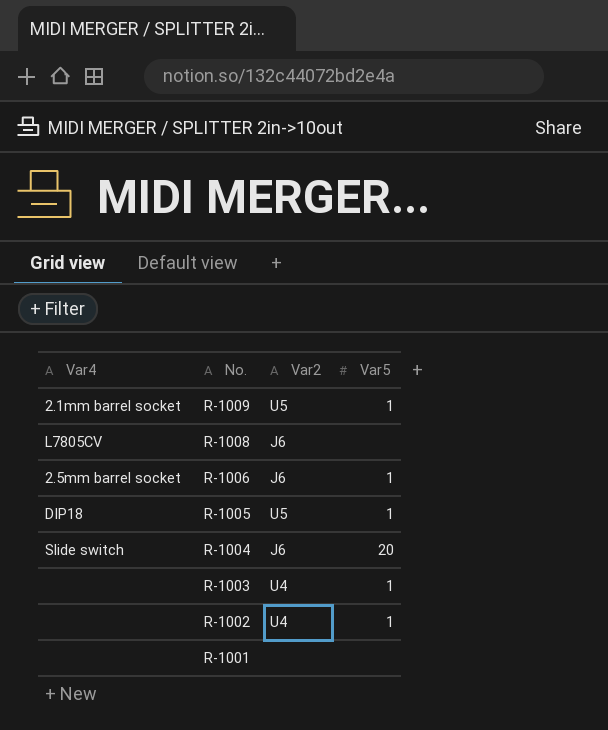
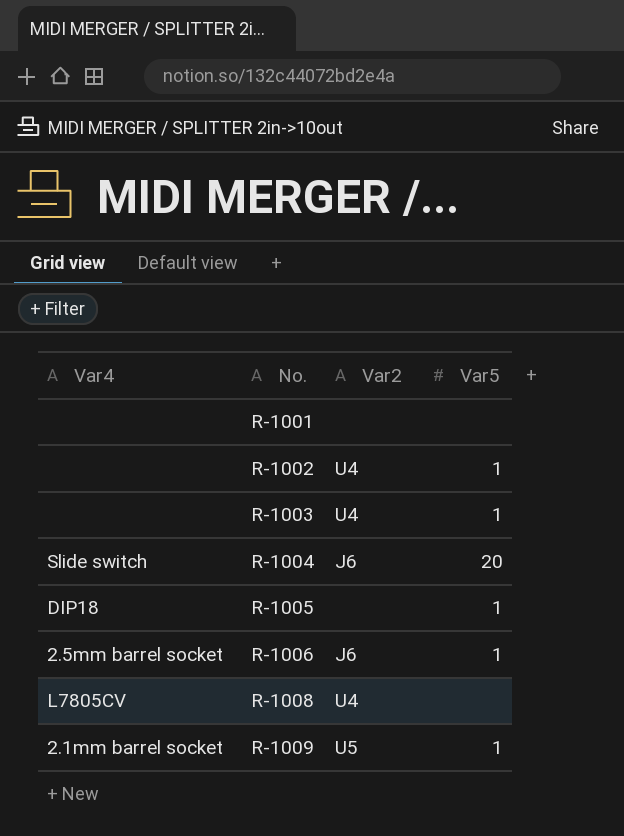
row order: No. descending -> No. ascending
R-1005 | Var2: U5 -> none
R-1008 | Var2: J6 -> U4

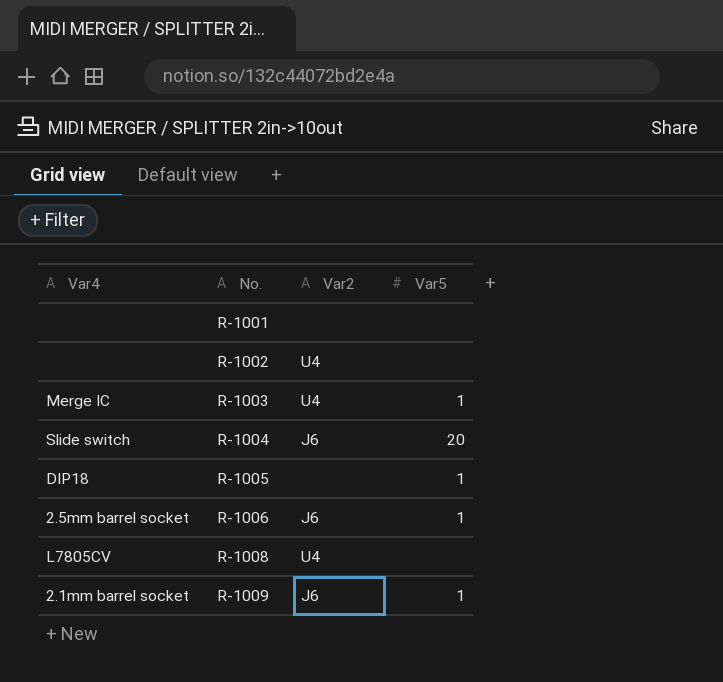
R-1002 | Var5: 1 -> none
R-1003 | Var4: none -> Merge IC
R-1009 | Var2: U5 -> J6

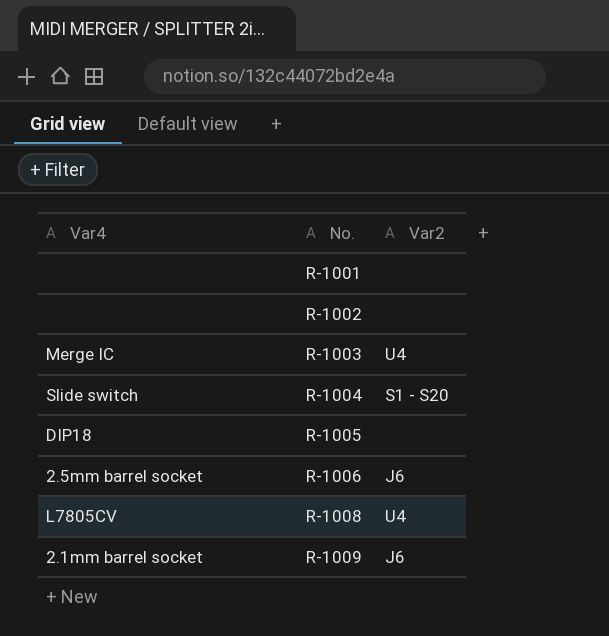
column Var5 | position: 4 -> none
R-1002 | Var2: U4 -> none
R-1004 | Var2: J6 -> S1 - S20

